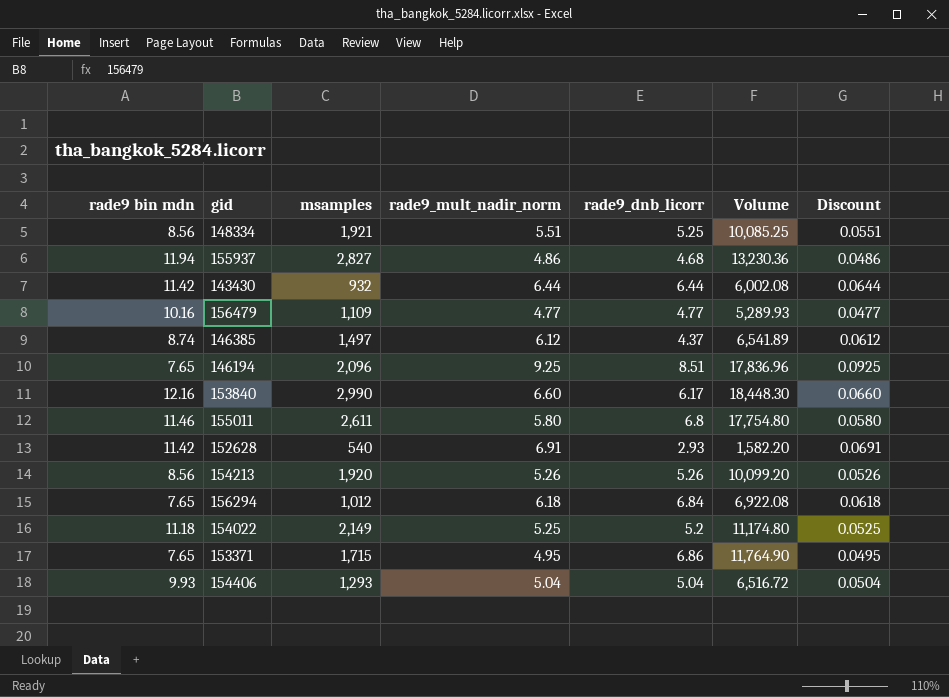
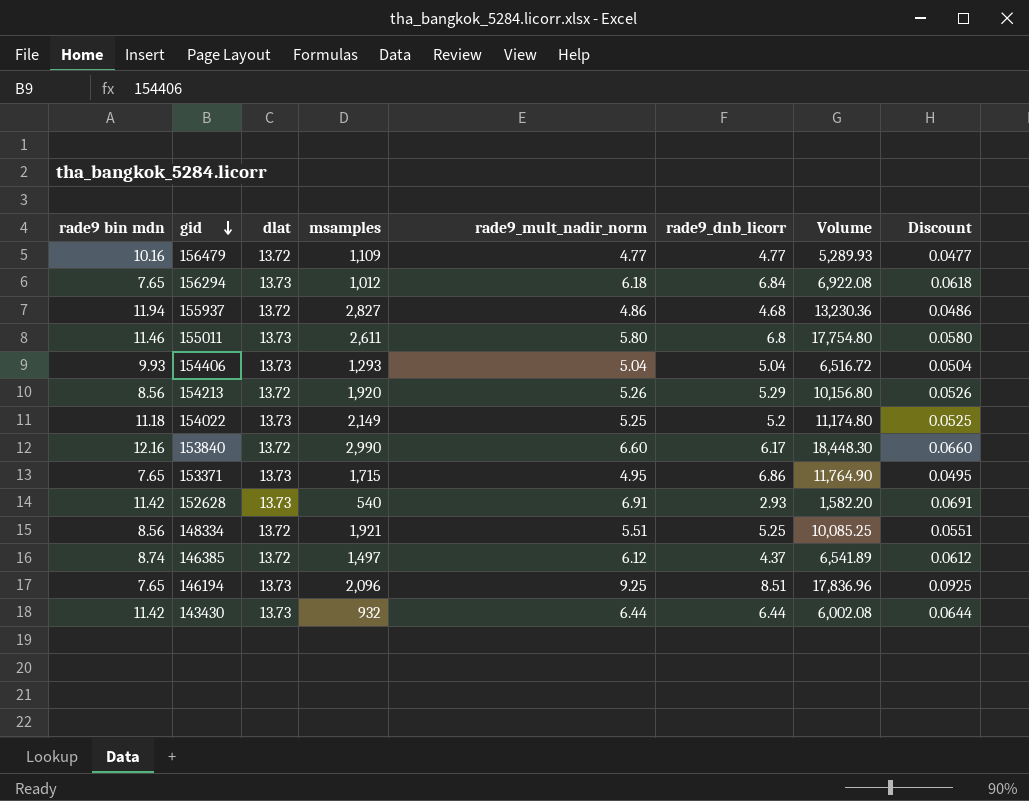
row order: none -> gid descending
column dlat | position: none -> 3
154213 | rade9_dnb_licorr: 5.26 -> 5.29
154213 | Volume: 10,099.20 -> 10,156.80

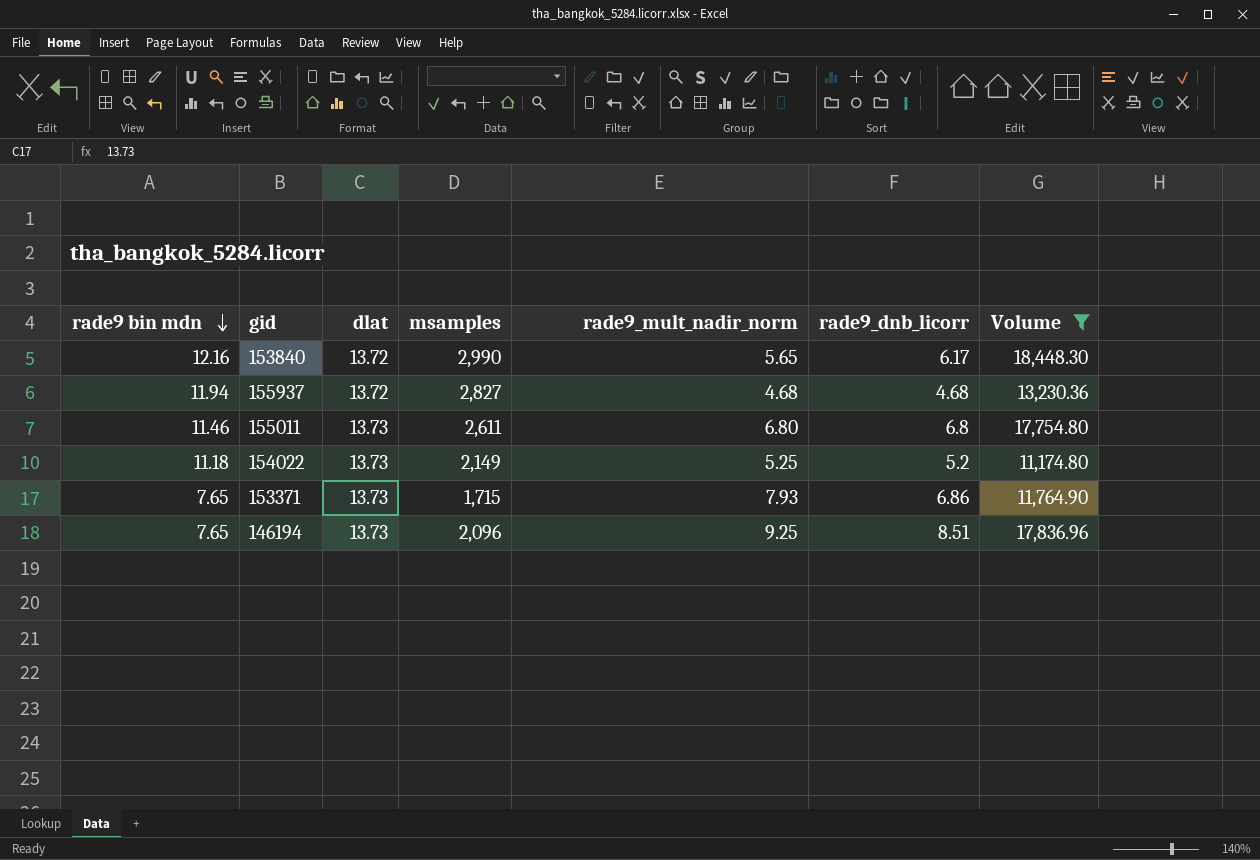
filter: none -> Volume >= 11,174.80
row order: gid descending -> rade9 bin mdn descending
column Discount | formula: [rade9_mult_nadir_norm] * 0.01 -> none
153840 | rade9_mult_nadir_norm: 6.60 -> 5.65
155937 | rade9_mult_nadir_norm: 4.86 -> 4.68
155011 | rade9_mult_nadir_norm: 5.80 -> 6.80
153371 | rade9_mult_nadir_norm: 4.95 -> 7.93

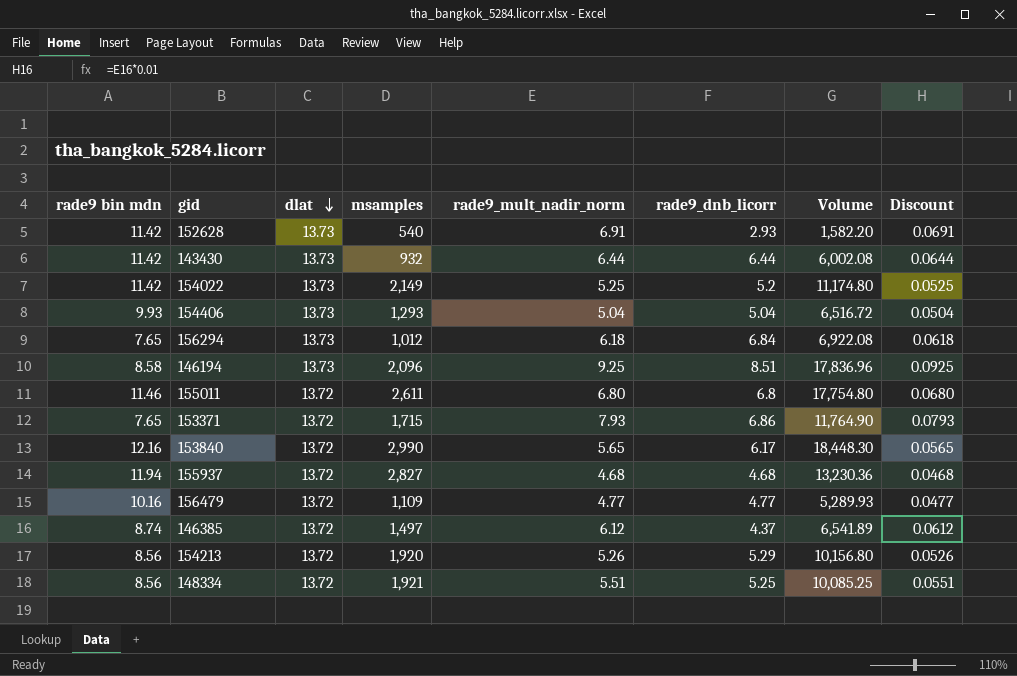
filter: Volume >= 11,174.80 -> none
row order: rade9 bin mdn descending -> dlat descending
column Discount | formula: none -> [rade9_mult_nadir_norm] * 0.01
154022 | rade9 bin mdn: 11.18 -> 11.42
146194 | rade9 bin mdn: 7.65 -> 8.58
155011 | dlat: 13.73 -> 13.72
153371 | dlat: 13.73 -> 13.72

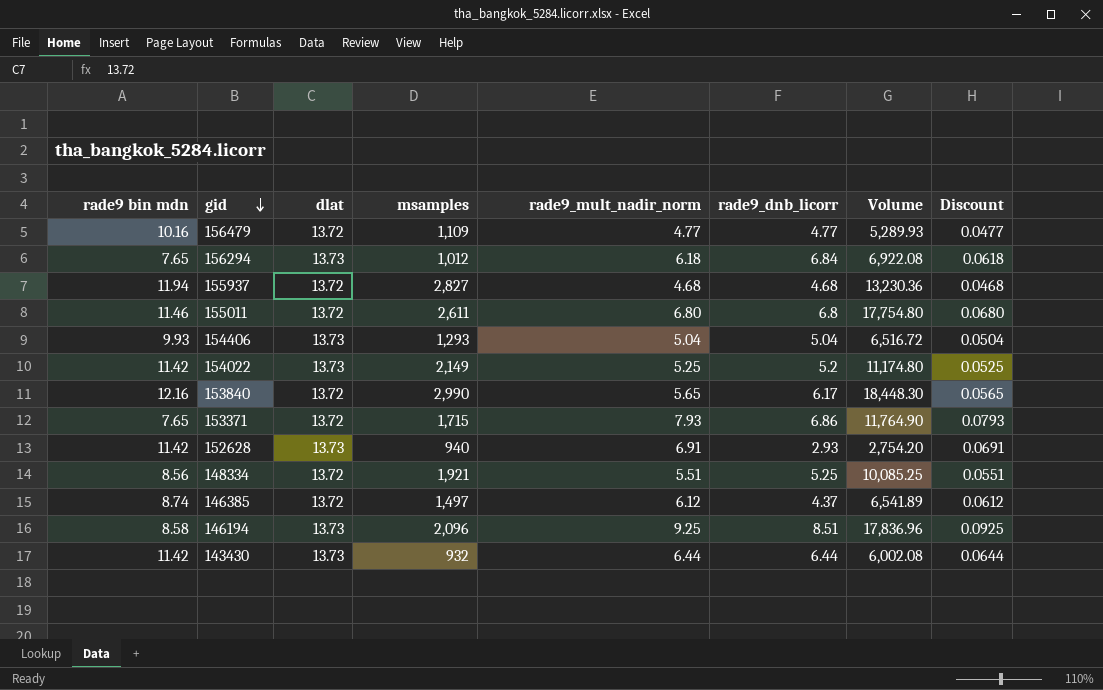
row order: dlat descending -> gid descending
row 154213: 8.56 | 13.72 | 1,920 | 5.26 | 5.29 | 10,156.80 | 0.0526 -> none
152628 | msamples: 540 -> 940
152628 | Volume: 1,582.20 -> 2,754.20

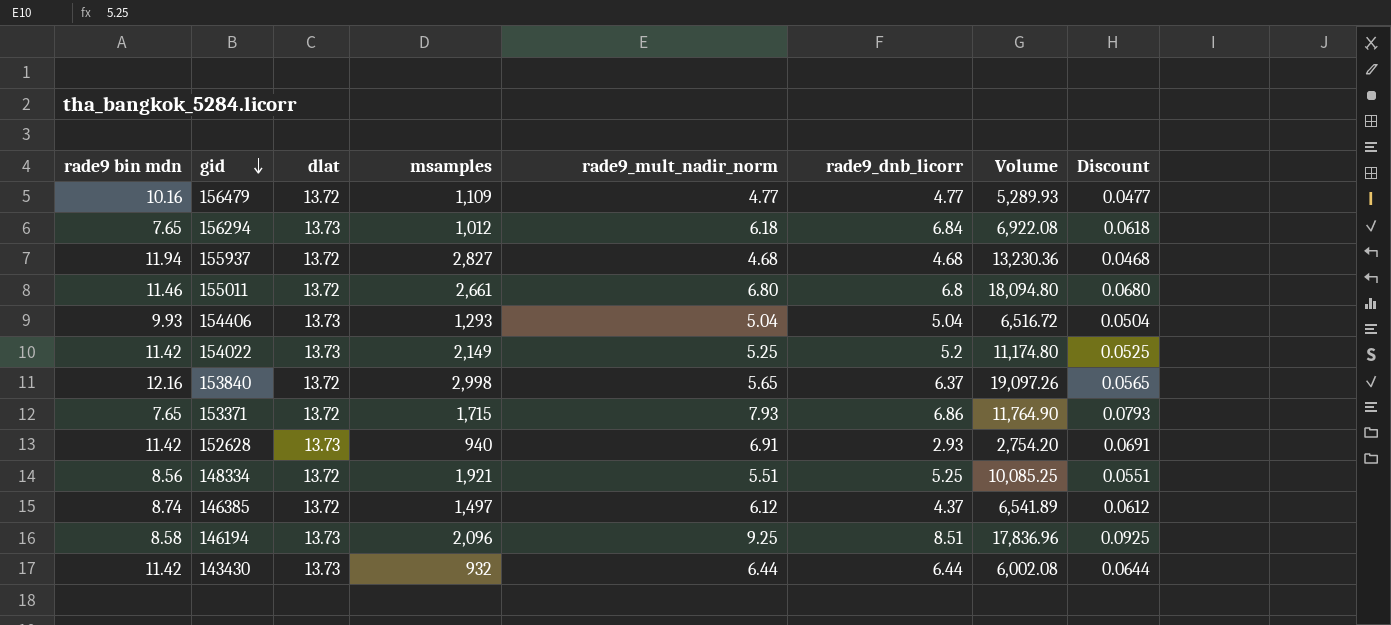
155011 | msamples: 2,611 -> 2,661
155011 | Volume: 17,754.80 -> 18,094.80
153840 | msamples: 2,990 -> 2,998
153840 | rade9_dnb_licorr: 6.17 -> 6.37
153840 | Volume: 18,448.30 -> 19,097.26

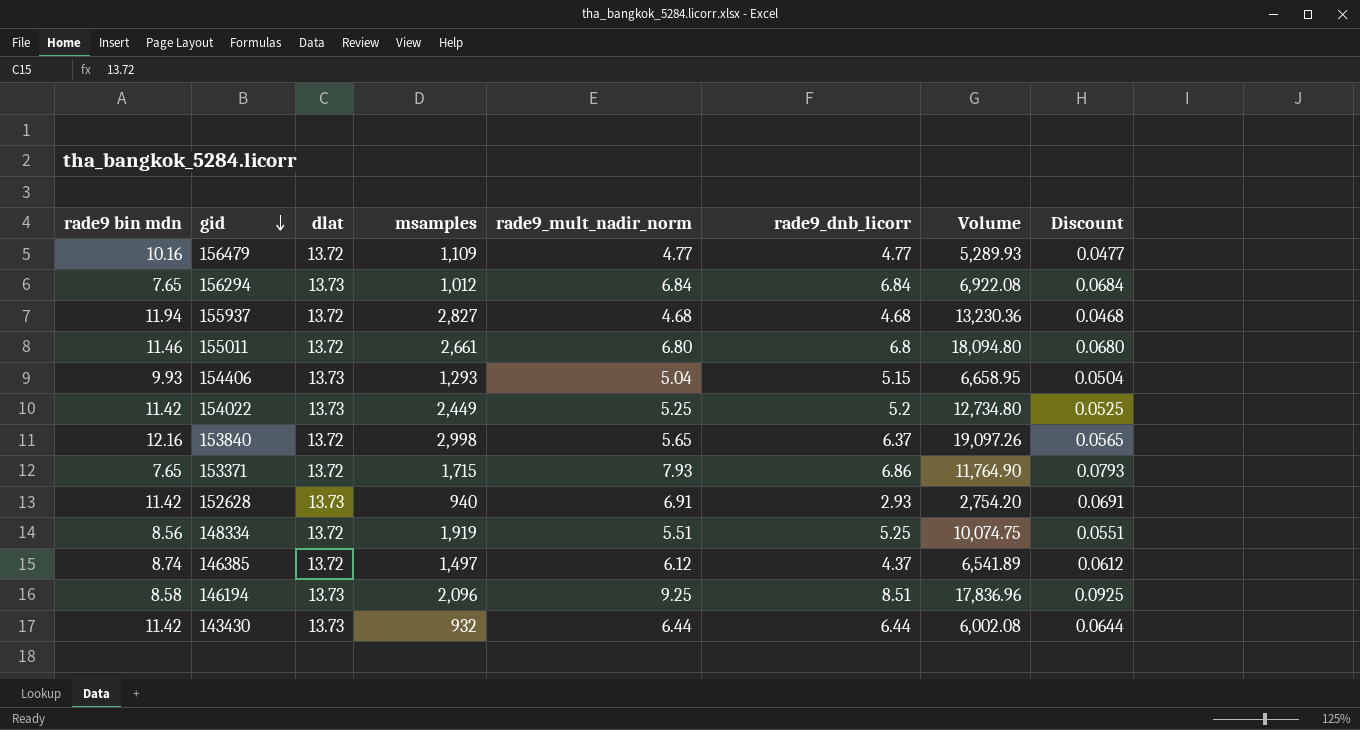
156294 | rade9_mult_nadir_norm: 6.18 -> 6.84
156294 | Discount: 0.0618 -> 0.0684
154406 | rade9_dnb_licorr: 5.04 -> 5.15
154406 | Volume: 6,516.72 -> 6,658.95
154022 | msamples: 2,149 -> 2,449
154022 | Volume: 11,174.80 -> 12,734.80
148334 | msamples: 1,921 -> 1,919
148334 | Volume: 10,085.25 -> 10,074.75

